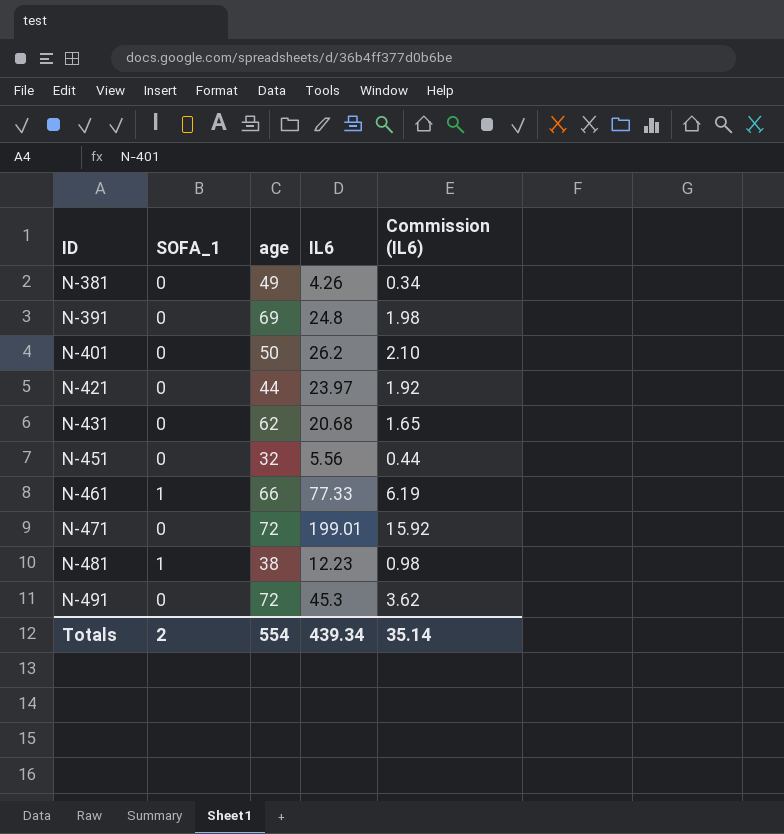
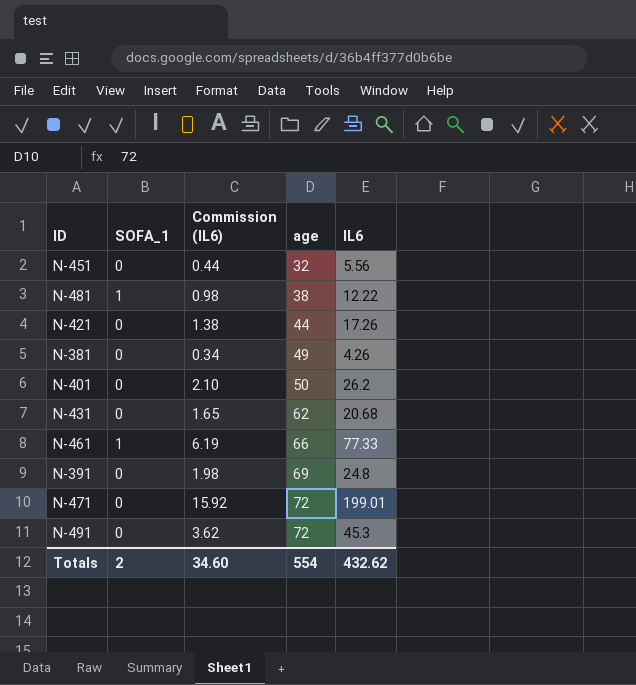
row order: ID ascending -> age ascending
column Commission (IL6) | position: 5 -> 3
N-481 | IL6: 12.23 -> 12.22
N-421 | Commission (IL6): 1.92 -> 1.38
N-421 | IL6: 23.97 -> 17.26
Totals | Commission (IL6): 35.14 -> 34.60
Totals | IL6: 439.34 -> 432.62

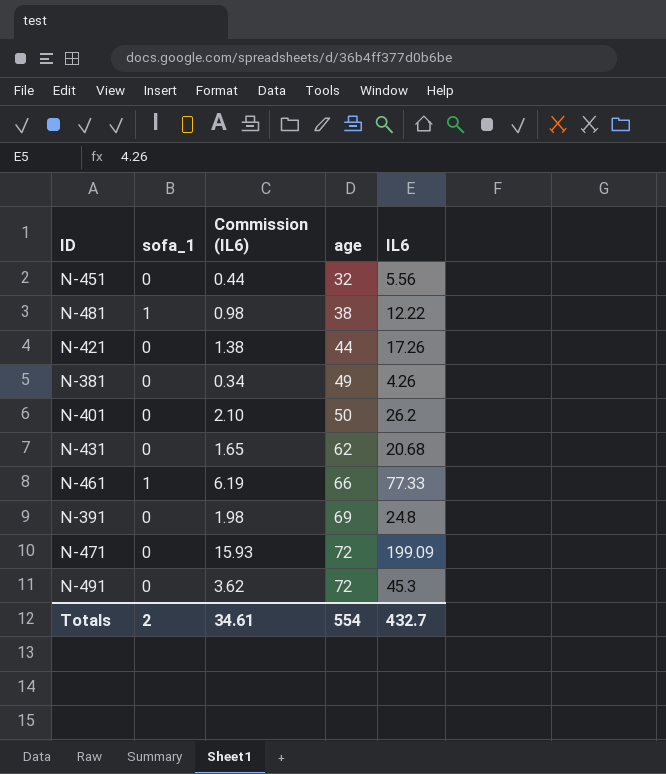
column name: SOFA_1 -> sofa_1
N-471 | Commission (IL6): 15.92 -> 15.93
N-471 | IL6: 199.01 -> 199.09
Totals | Commission (IL6): 34.60 -> 34.61
Totals | IL6: 432.62 -> 432.7

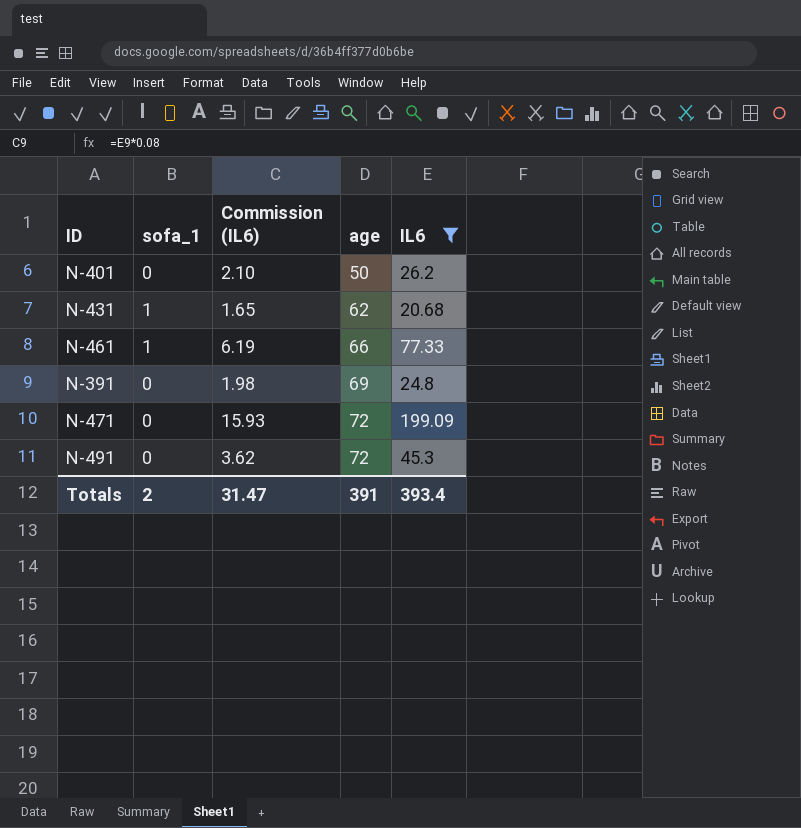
filter: none -> IL6 >= 20.68
N-431 | sofa_1: 0 -> 1
Totals | Commission (IL6): 34.61 -> 31.47
Totals | age: 554 -> 391
Totals | IL6: 432.7 -> 393.4

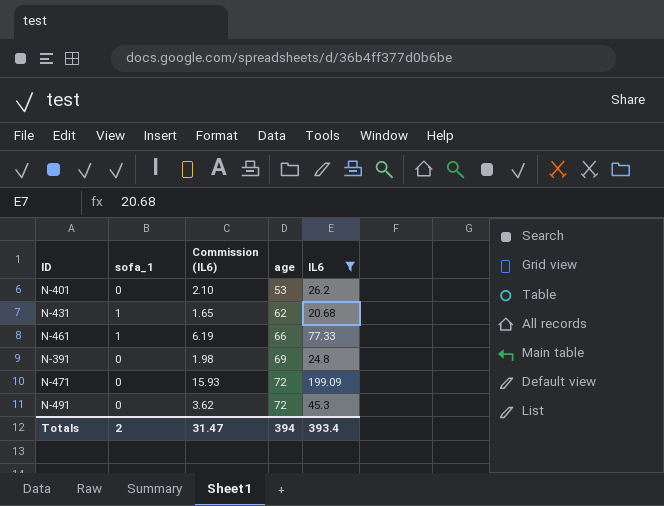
N-401 | age: 50 -> 53
Totals | age: 391 -> 394

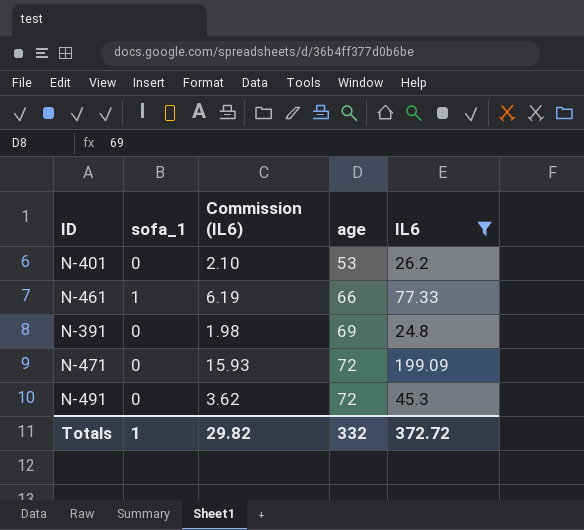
row N-431: 1 | 1.65 | 62 | 20.68 -> none
Totals | sofa_1: 2 -> 1
Totals | Commission (IL6): 31.47 -> 29.82
Totals | age: 394 -> 332
Totals | IL6: 393.4 -> 372.72

